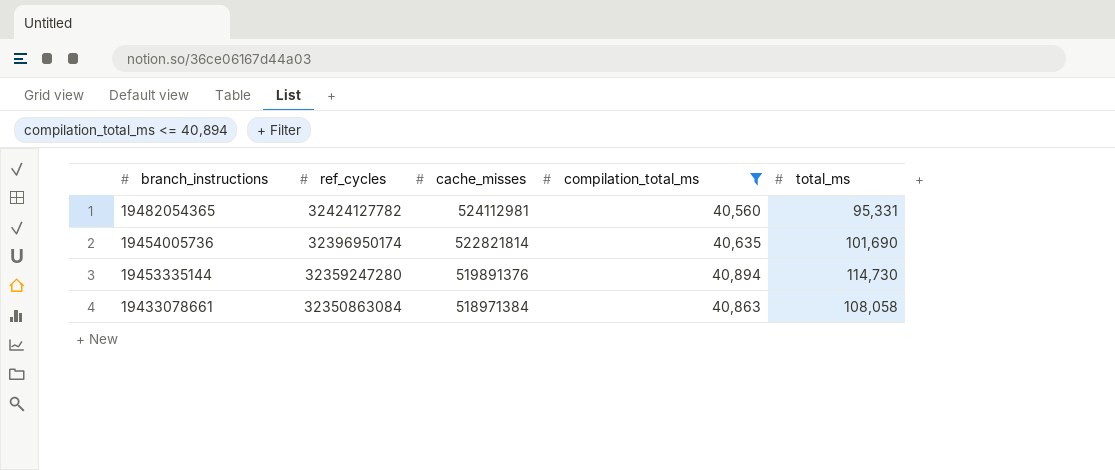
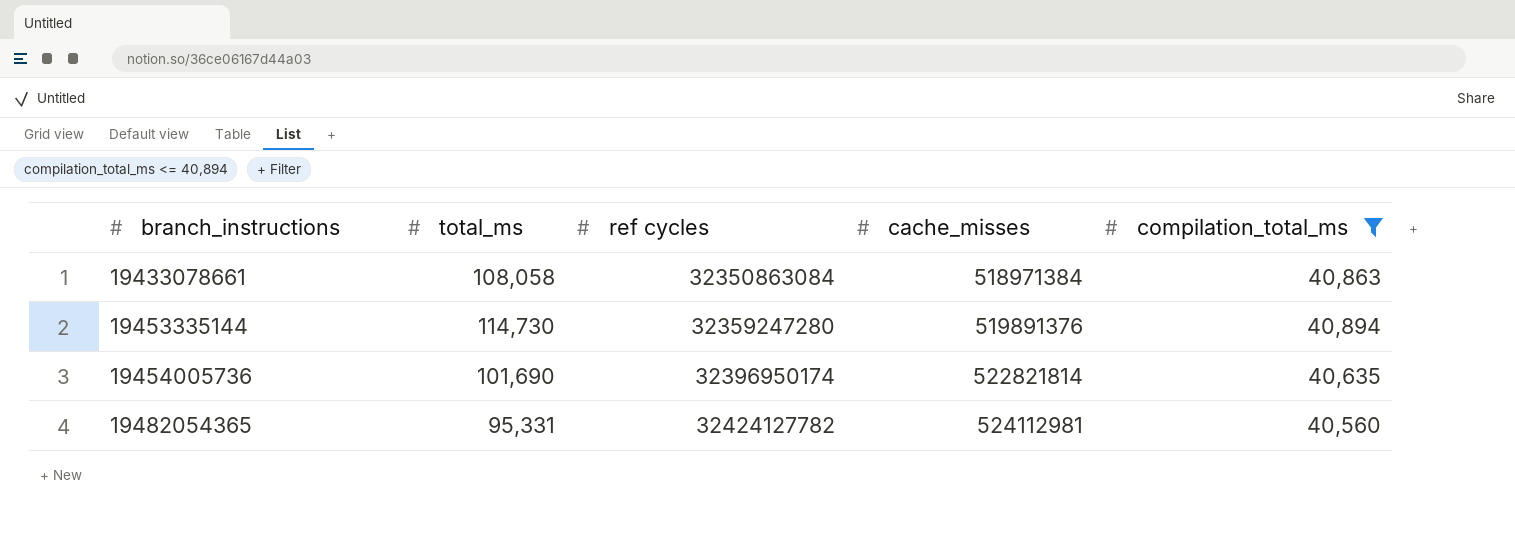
row order: branch_instructions descending -> branch_instructions ascending
column total_ms | position: 5 -> 2
column name: ref_cycles -> ref cycles

